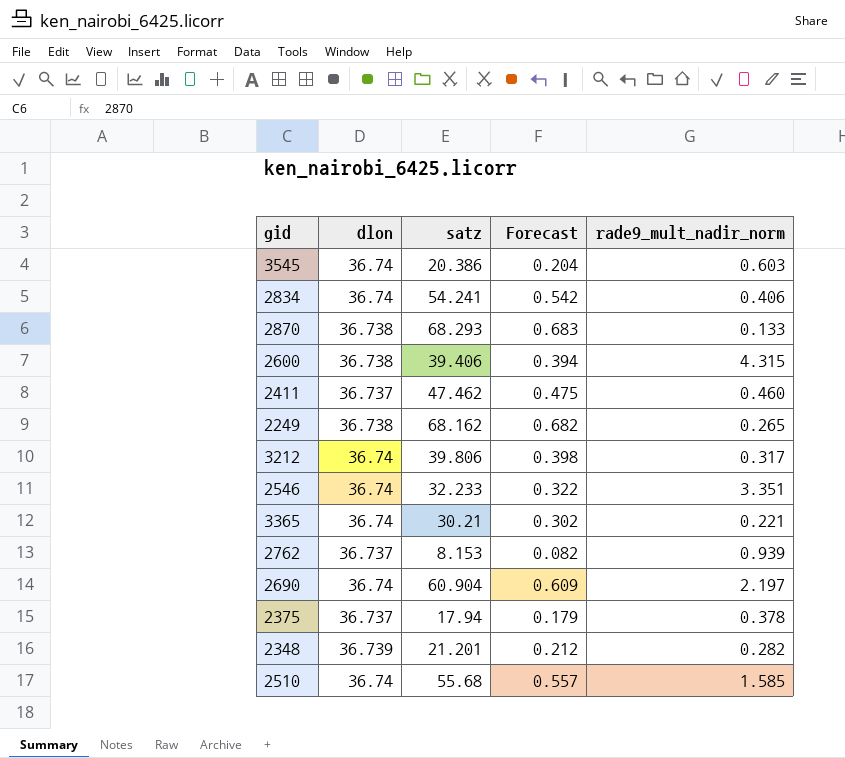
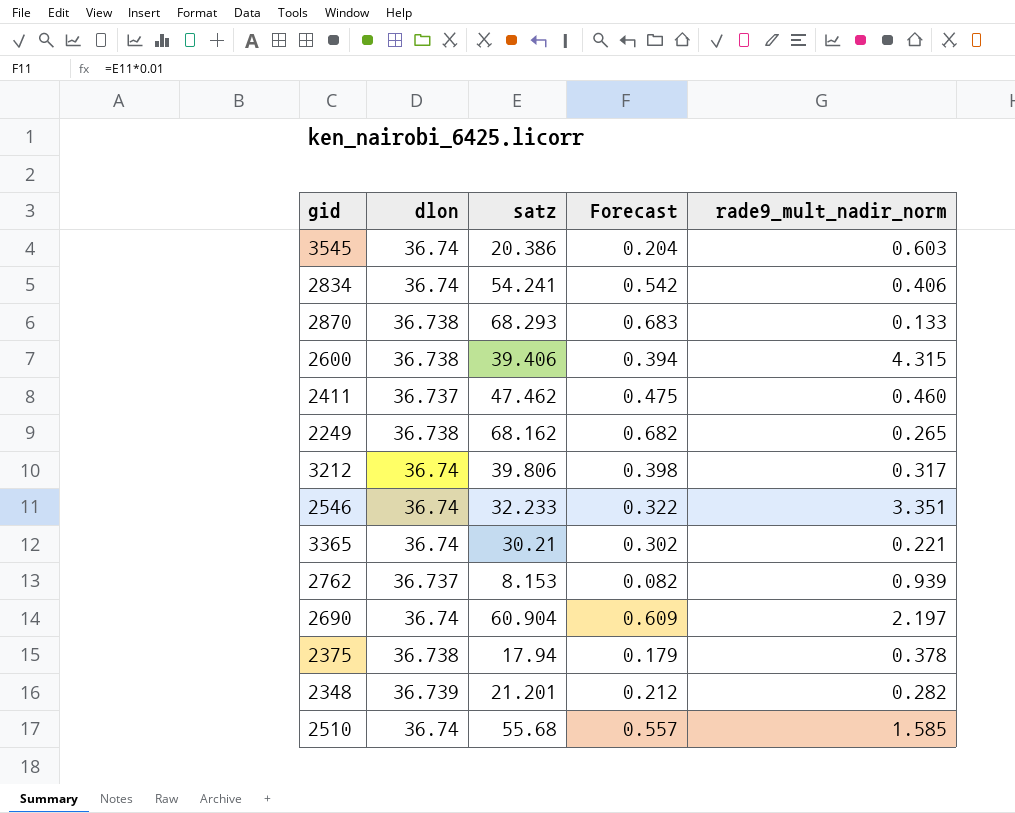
2375 | dlon: 36.737 -> 36.738

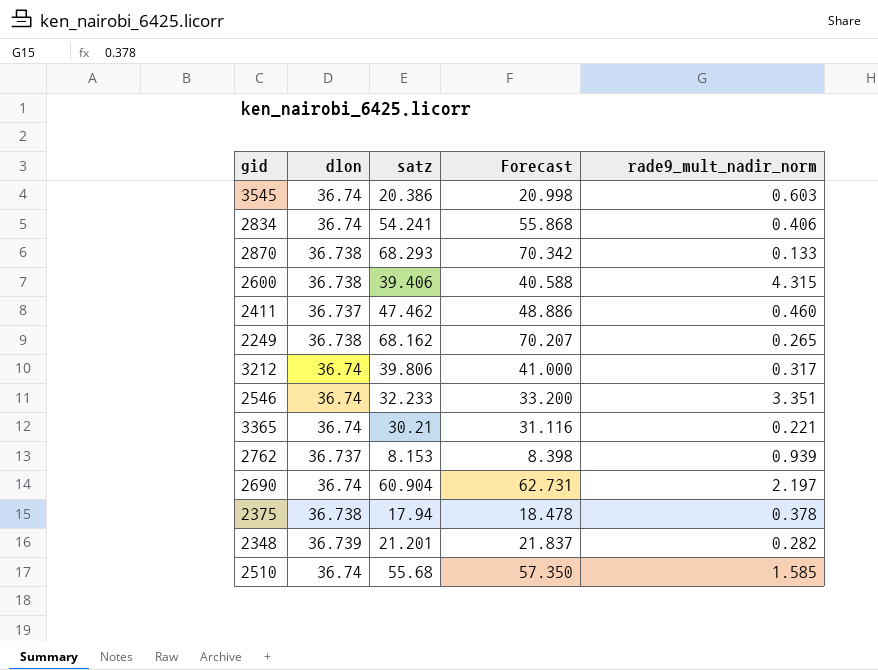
column Forecast | formula: [satz] * 0.01 -> [satz] * 1.03

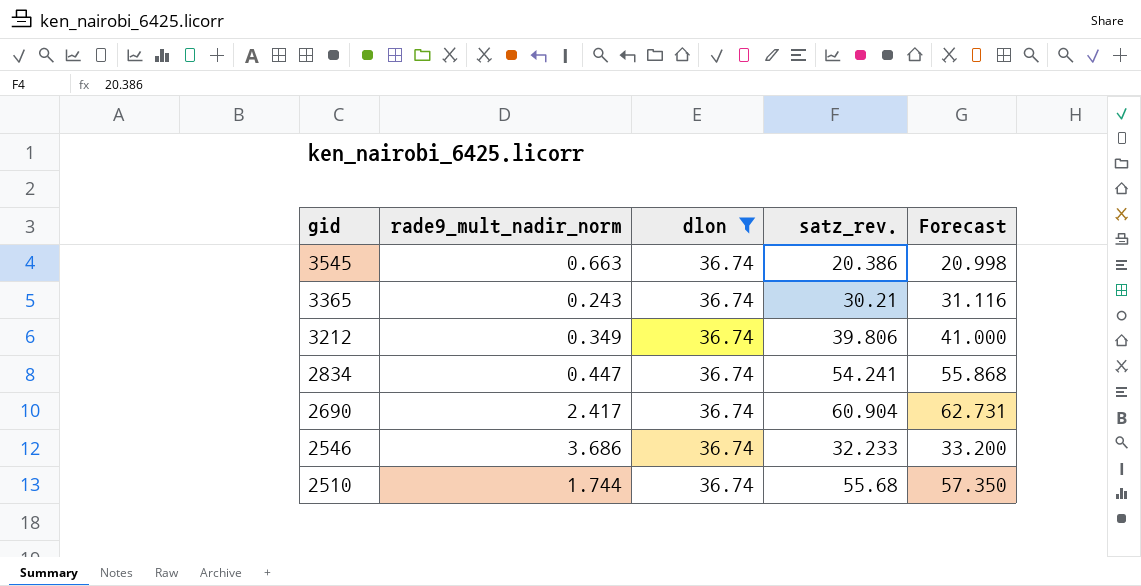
filter: none -> dlon = 36.74
row order: none -> gid descending
column rade9_mult_nadir_norm | position: 5 -> 2
column name: satz -> satz_rev.
3545 | rade9_mult_nadir_norm: 0.603 -> 0.663
3365 | rade9_mult_nadir_norm: 0.221 -> 0.243
3212 | rade9_mult_nadir_norm: 0.317 -> 0.349
2834 | rade9_mult_nadir_norm: 0.406 -> 0.447
2690 | rade9_mult_nadir_norm: 2.197 -> 2.417
2546 | rade9_mult_nadir_norm: 3.351 -> 3.686
2510 | rade9_mult_nadir_norm: 1.585 -> 1.744

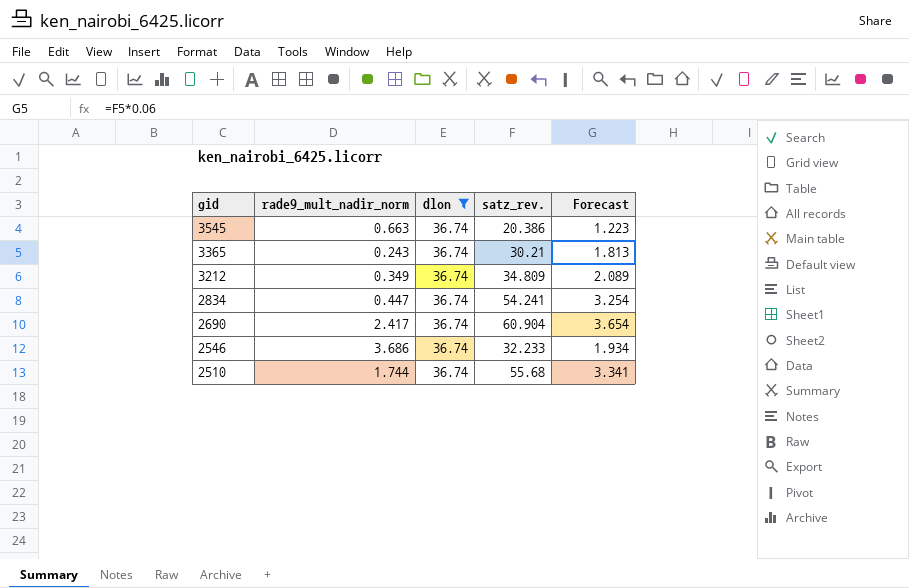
column Forecast | formula: [satz_rev.] * 1.03 -> [satz_rev.] * 0.06
3212 | satz_rev.: 39.806 -> 34.809

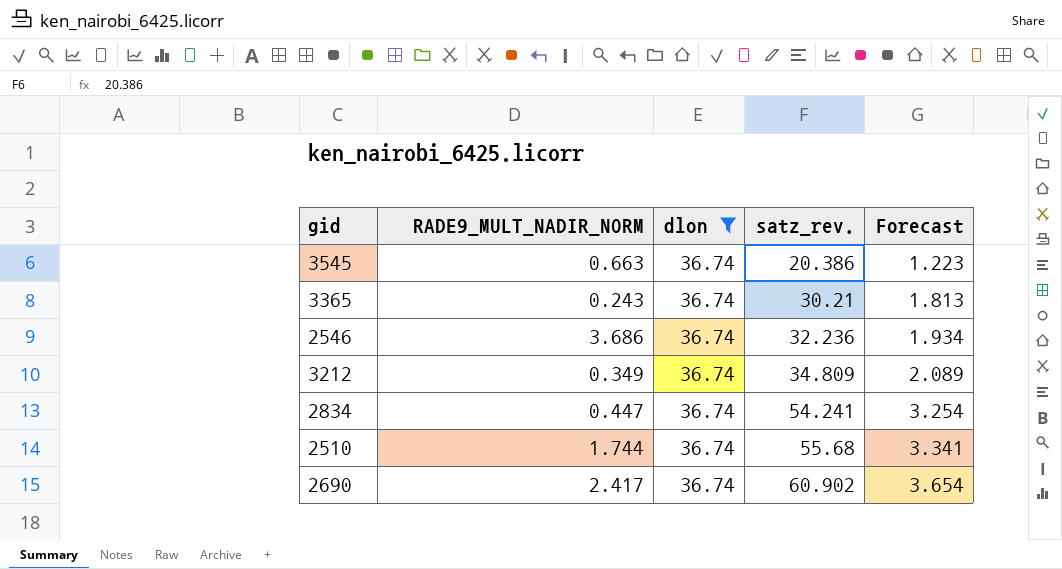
row order: gid descending -> satz_rev. ascending
column name: rade9_mult_nadir_norm -> RADE9_MULT_NADIR_NORM
2546 | satz_rev.: 32.233 -> 32.236
2690 | satz_rev.: 60.904 -> 60.902

